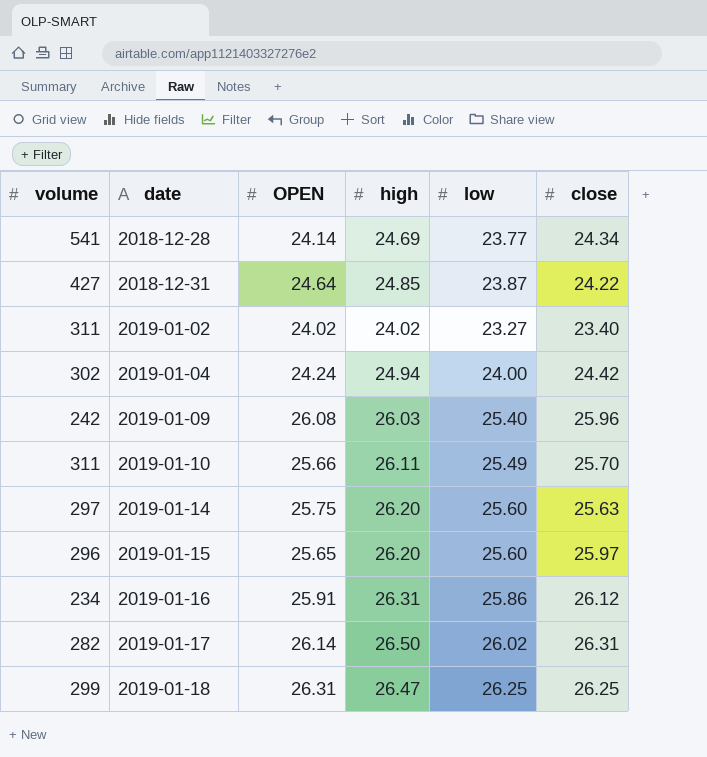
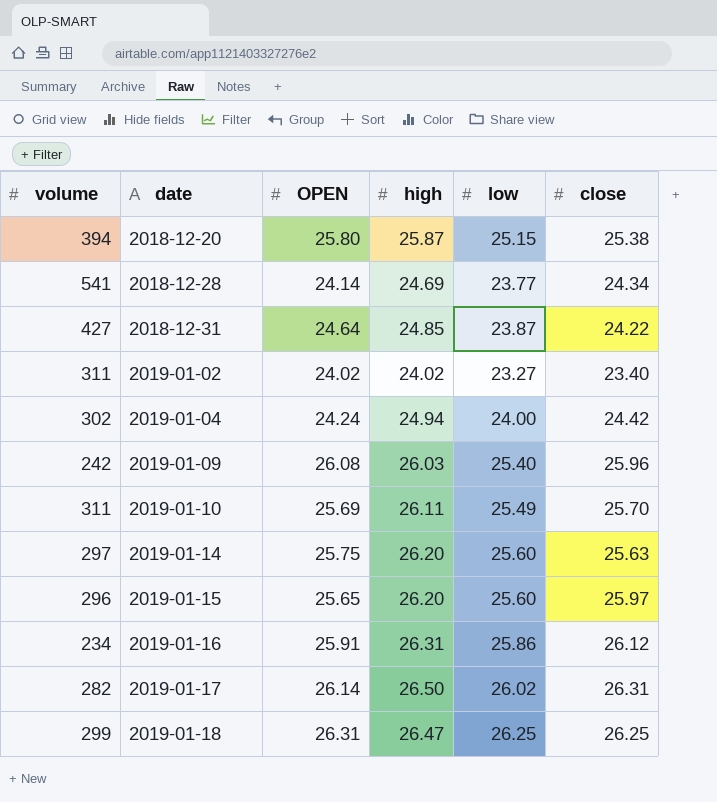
row 2018-12-20: none -> 394 | 25.80 | 25.87 | 25.15 | 25.38
2019-01-10 | OPEN: 25.66 -> 25.69

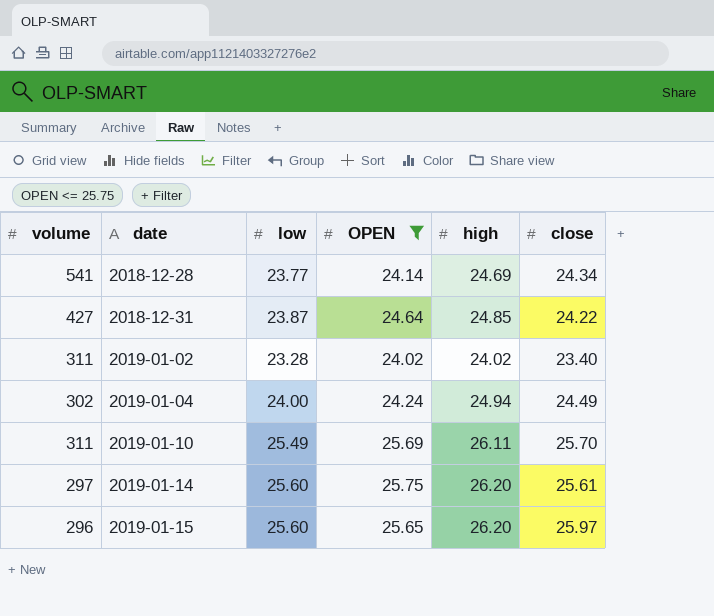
filter: none -> OPEN <= 25.75
column low | position: 5 -> 3
2019-01-02 | low: 23.27 -> 23.28
2019-01-04 | close: 24.42 -> 24.49
2019-01-14 | close: 25.63 -> 25.61

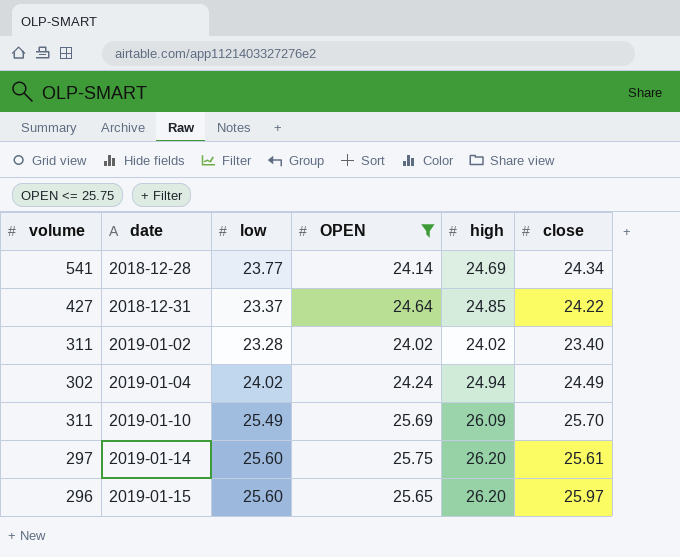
2018-12-31 | low: 23.87 -> 23.37
2019-01-04 | low: 24.00 -> 24.02
2019-01-10 | high: 26.11 -> 26.09

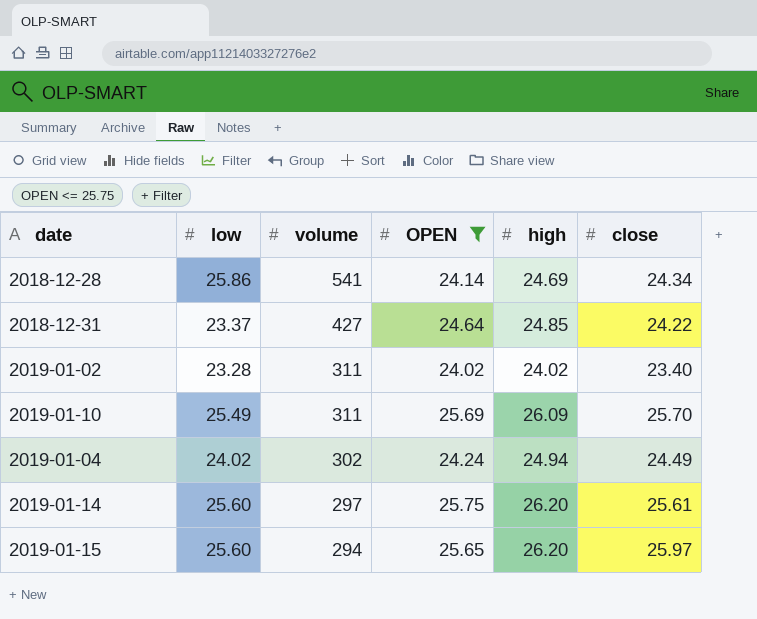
row order: date ascending -> volume descending
column volume | position: 1 -> 3
2018-12-28 | low: 23.77 -> 25.86
2019-01-15 | volume: 296 -> 294

